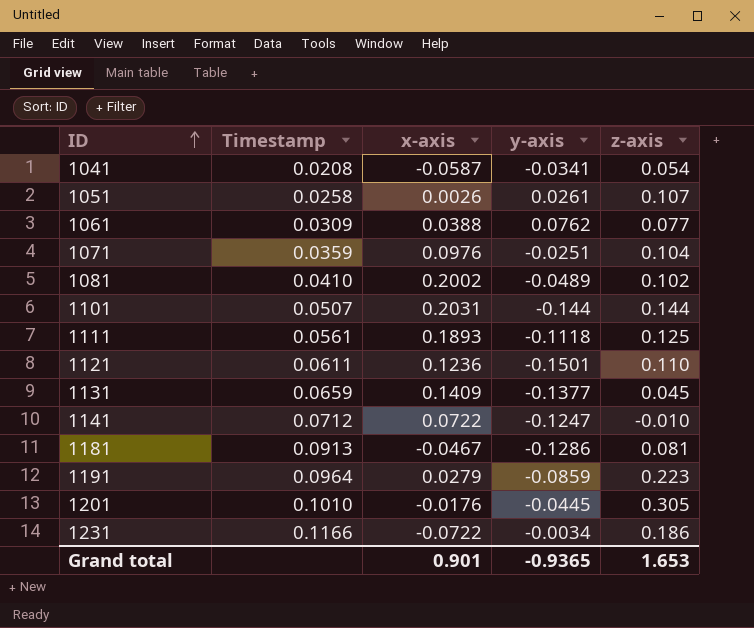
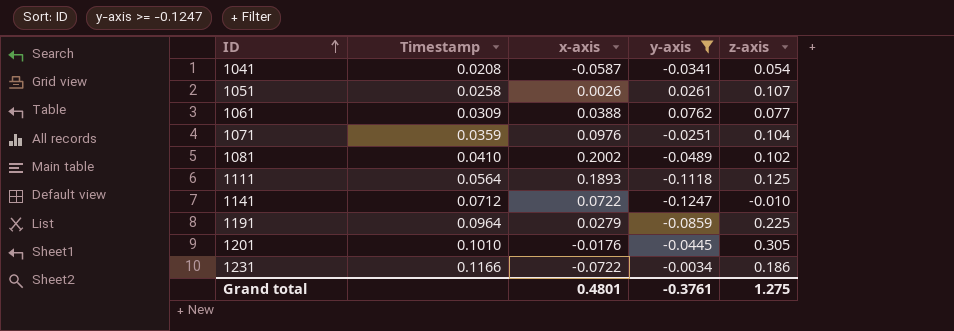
filter: none -> y-axis >= -0.1247
1111 | Timestamp: 0.0561 -> 0.0564
1191 | z-axis: 0.223 -> 0.225
Grand total | x-axis: 0.901 -> 0.4801
Grand total | y-axis: -0.9365 -> -0.3761
Grand total | z-axis: 1.653 -> 1.275

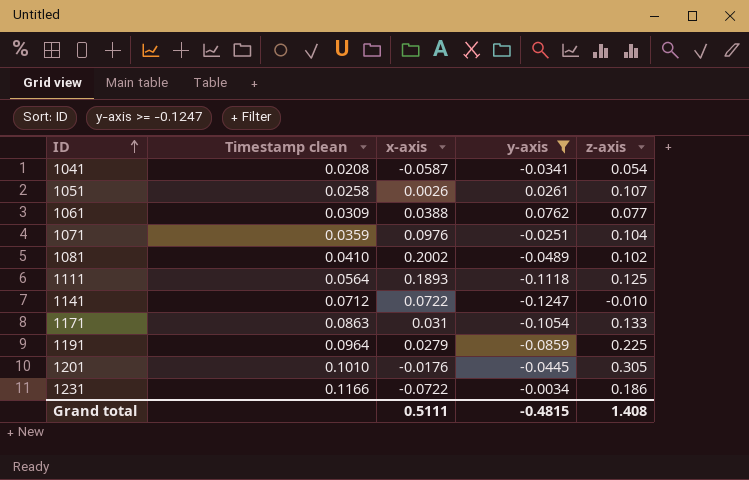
column name: Timestamp -> Timestamp clean
row 1171: none -> 0.0863 | 0.031 | -0.1054 | 0.133
Grand total | x-axis: 0.4801 -> 0.5111
Grand total | y-axis: -0.3761 -> -0.4815
Grand total | z-axis: 1.275 -> 1.408

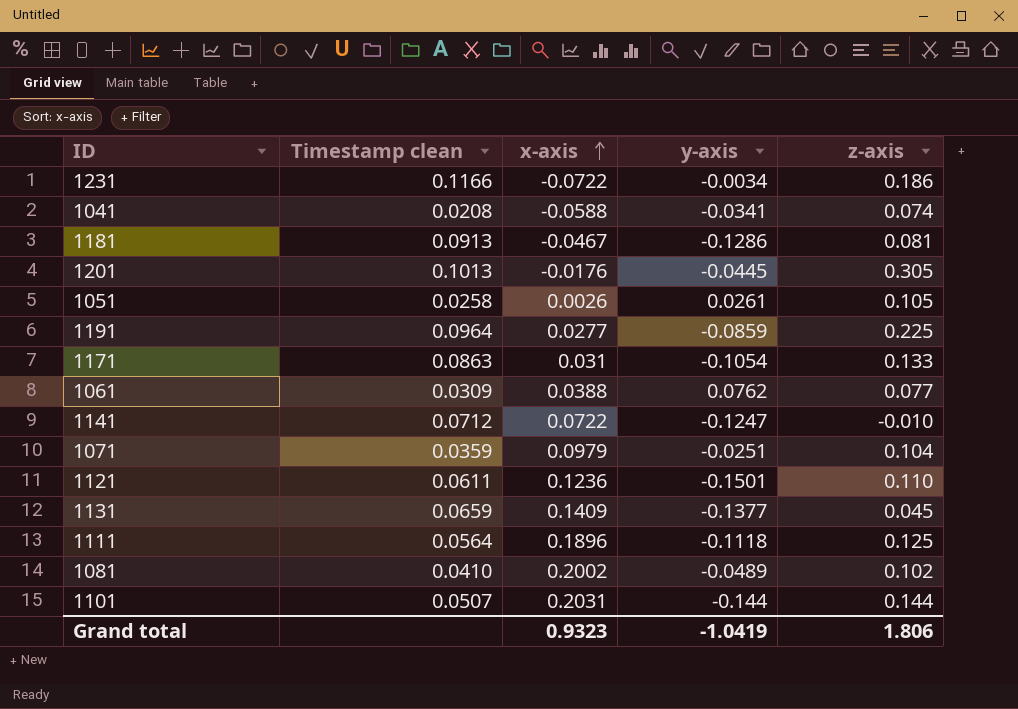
filter: y-axis >= -0.1247 -> none
row order: ID ascending -> x-axis ascending
1041 | x-axis: -0.0587 -> -0.0588
1041 | z-axis: 0.054 -> 0.074
1201 | Timestamp clean: 0.1010 -> 0.1013
1051 | z-axis: 0.107 -> 0.105
1191 | x-axis: 0.0279 -> 0.0277
1071 | x-axis: 0.0976 -> 0.0979
1111 | x-axis: 0.1893 -> 0.1896
Grand total | x-axis: 0.5111 -> 0.9323
Grand total | y-axis: -0.4815 -> -1.0419
Grand total | z-axis: 1.408 -> 1.806

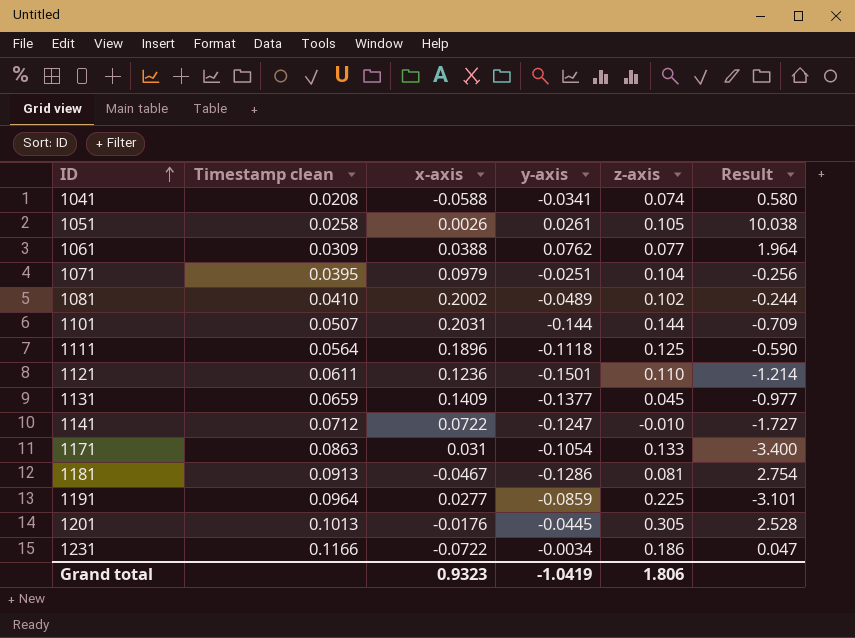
row order: x-axis ascending -> ID ascending
column Result | formula: none -> [y-axis] / [x-axis]
1071 | Timestamp clean: 0.0359 -> 0.0395

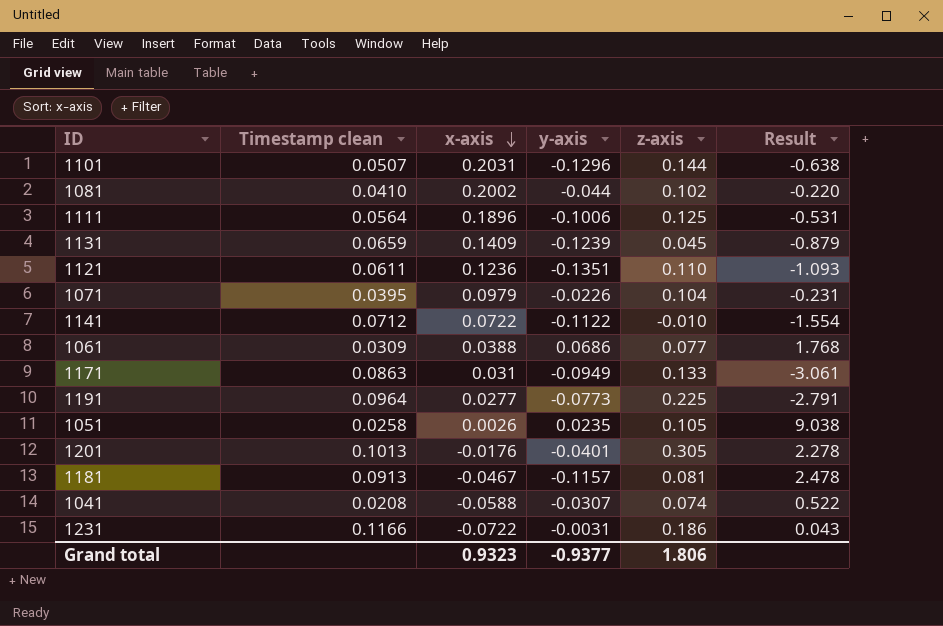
row order: ID ascending -> x-axis descending
1101 | y-axis: -0.144 -> -0.1296
1101 | Result: -0.709 -> -0.638
1081 | y-axis: -0.0489 -> -0.044
1081 | Result: -0.244 -> -0.220
1111 | y-axis: -0.1118 -> -0.1006
1111 | Result: -0.590 -> -0.531
1131 | y-axis: -0.1377 -> -0.1239
1131 | Result: -0.977 -> -0.879
1121 | y-axis: -0.1501 -> -0.1351
1121 | Result: -1.214 -> -1.093
1071 | y-axis: -0.0251 -> -0.0226
1071 | Result: -0.256 -> -0.231
1141 | y-axis: -0.1247 -> -0.1122
1141 | Result: -1.727 -> -1.554
1061 | y-axis: 0.0762 -> 0.0686
1061 | Result: 1.964 -> 1.768
1171 | y-axis: -0.1054 -> -0.0949
1171 | Result: -3.400 -> -3.061
1191 | y-axis: -0.0859 -> -0.0773
1191 | Result: -3.101 -> -2.791
1051 | y-axis: 0.0261 -> 0.0235
1051 | Result: 10.038 -> 9.038
1201 | y-axis: -0.0445 -> -0.0401
1201 | Result: 2.528 -> 2.278
1181 | y-axis: -0.1286 -> -0.1157
1181 | Result: 2.754 -> 2.478
1041 | y-axis: -0.0341 -> -0.0307
1041 | Result: 0.580 -> 0.522
1231 | y-axis: -0.0034 -> -0.0031
1231 | Result: 0.047 -> 0.043
Grand total | y-axis: -1.0419 -> -0.9377

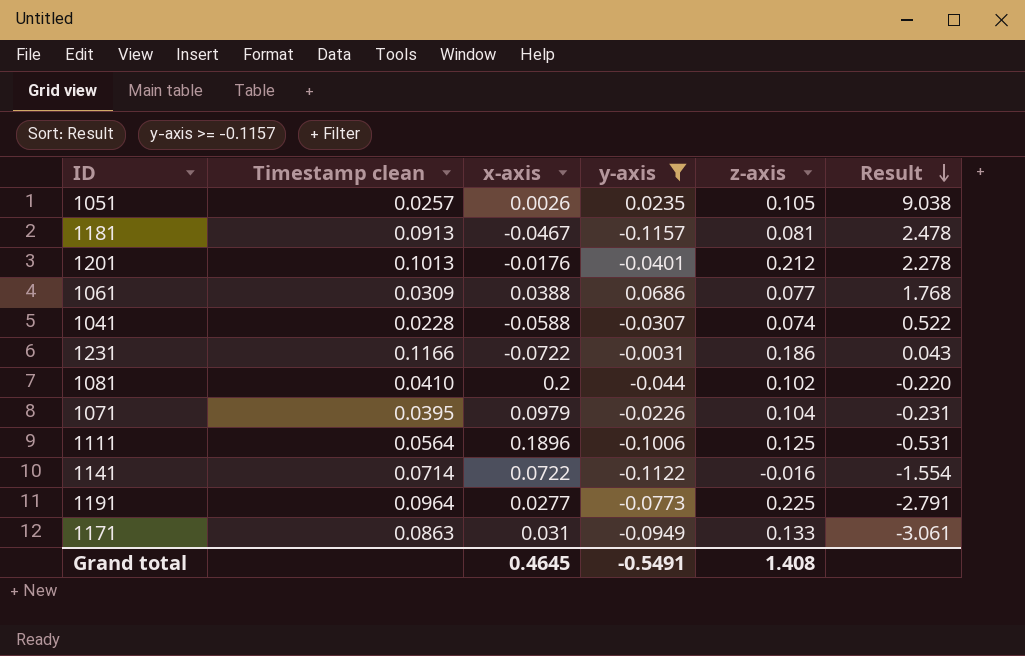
filter: none -> y-axis >= -0.1157
row order: x-axis descending -> Result descending
1051 | Timestamp clean: 0.0258 -> 0.0257
1201 | z-axis: 0.305 -> 0.212
1041 | Timestamp clean: 0.0208 -> 0.0228
1081 | x-axis: 0.2002 -> 0.2
1141 | Timestamp clean: 0.0712 -> 0.0714
1141 | z-axis: -0.010 -> -0.016
Grand total | x-axis: 0.9323 -> 0.4645
Grand total | y-axis: -0.9377 -> -0.5491
Grand total | z-axis: 1.806 -> 1.408

